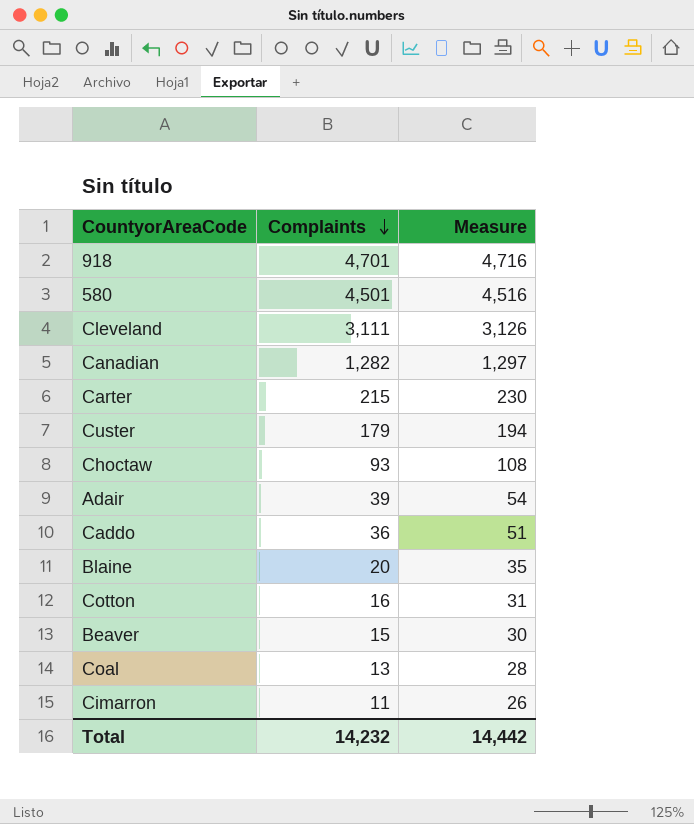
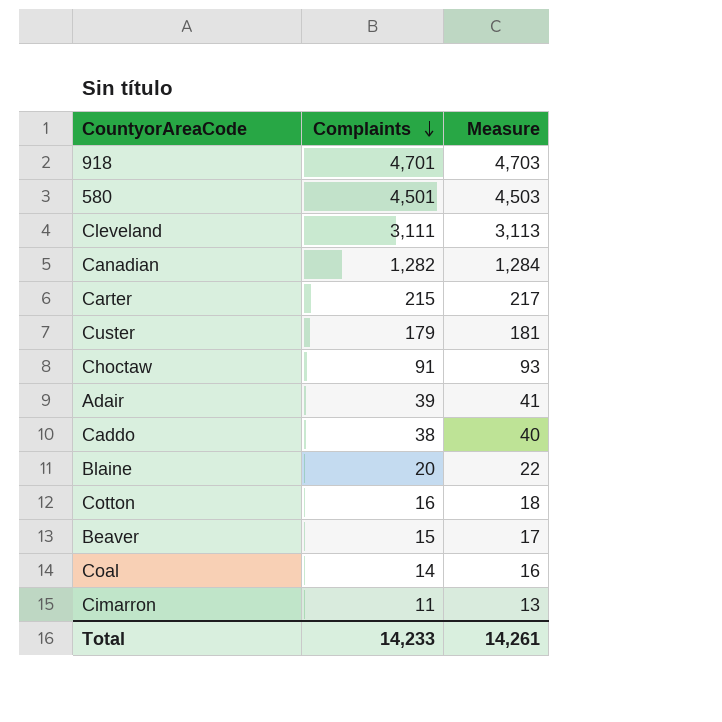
column Measure | formula: [Complaints] + 15 -> [Complaints] + 2
Choctaw | Complaints: 93 -> 91
Caddo | Complaints: 36 -> 38
Coal | Complaints: 13 -> 14
Total | Complaints: 14,232 -> 14,233
Total | Measure: 14,442 -> 14,261

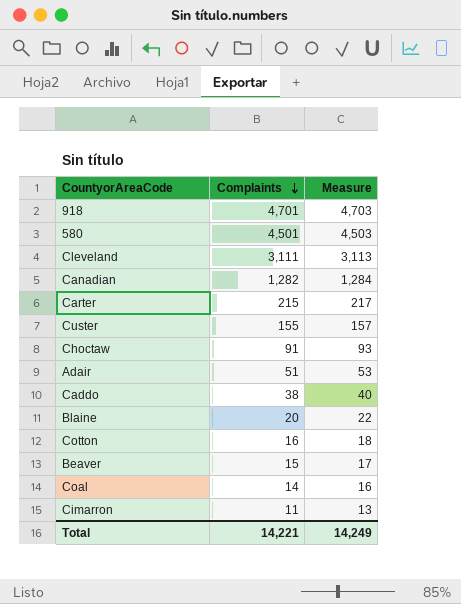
Custer | Complaints: 179 -> 155
Custer | Measure: 181 -> 157
Adair | Complaints: 39 -> 51
Adair | Measure: 41 -> 53
Total | Complaints: 14,233 -> 14,221
Total | Measure: 14,261 -> 14,249

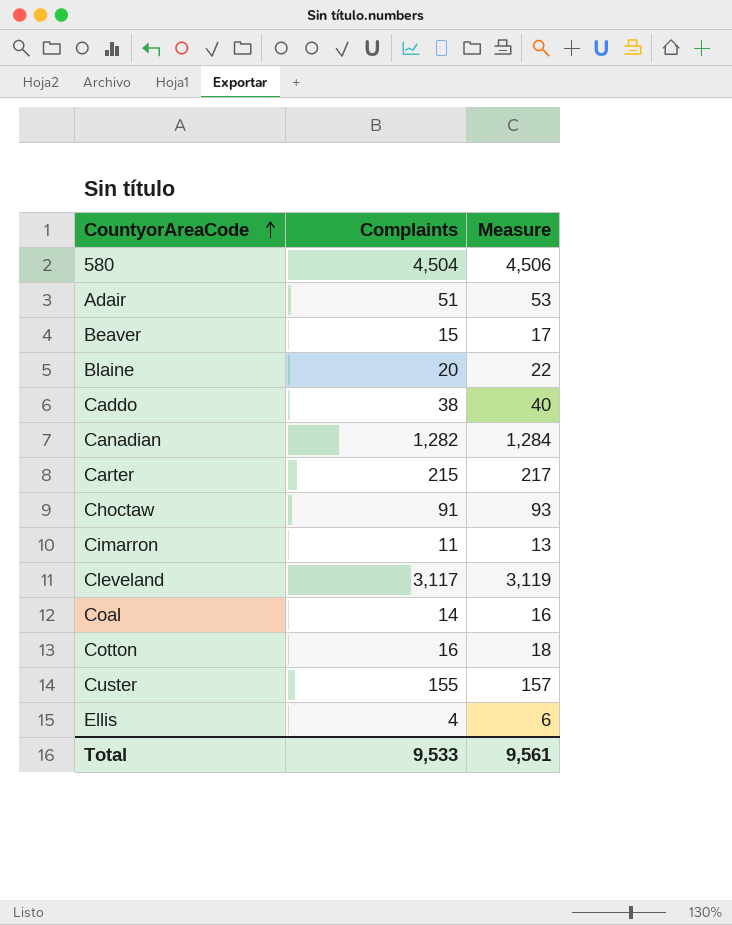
row order: Complaints descending -> CountyorAreaCode ascending
row 918: 4,701 | 4,703 -> none
580 | Complaints: 4,501 -> 4,504
580 | Measure: 4,503 -> 4,506
Cleveland | Complaints: 3,111 -> 3,117
Cleveland | Measure: 3,113 -> 3,119
row Ellis: none -> 4 | 6
Total | Complaints: 14,221 -> 9,533
Total | Measure: 14,249 -> 9,561

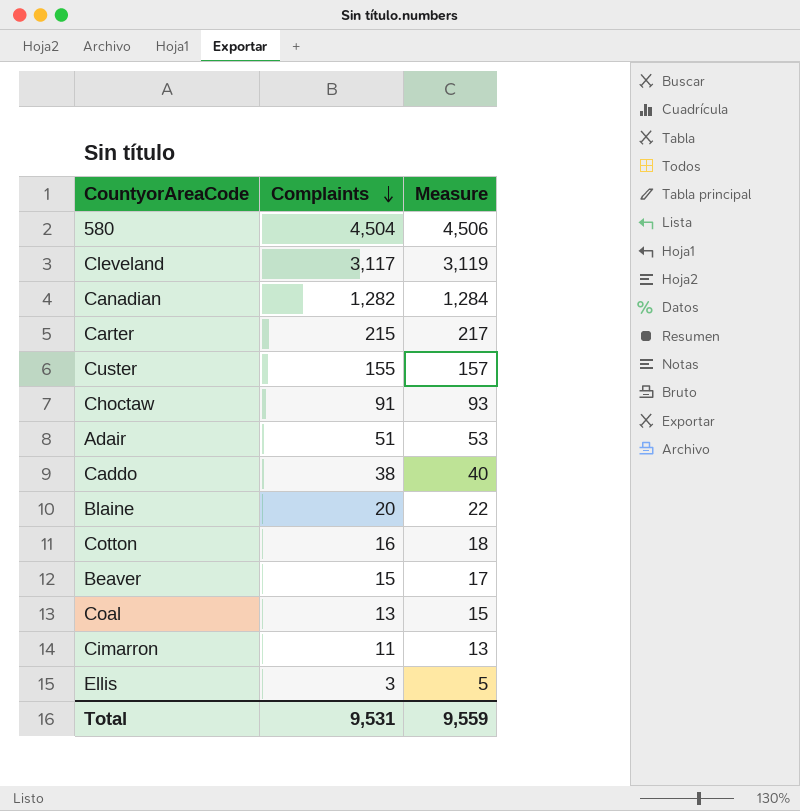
row order: CountyorAreaCode ascending -> Complaints descending
Coal | Complaints: 14 -> 13
Coal | Measure: 16 -> 15
Ellis | Complaints: 4 -> 3
Ellis | Measure: 6 -> 5
Total | Complaints: 9,533 -> 9,531
Total | Measure: 9,561 -> 9,559

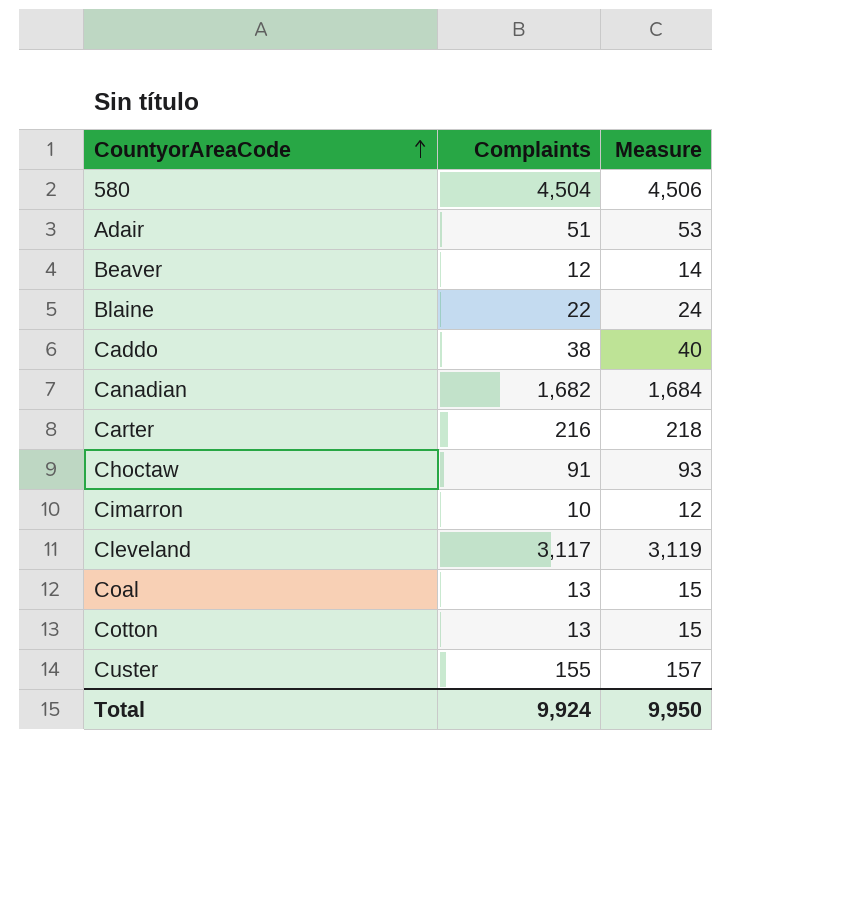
row order: Complaints descending -> CountyorAreaCode ascending
row Ellis: 3 | 5 -> none
Beaver | Complaints: 15 -> 12
Beaver | Measure: 17 -> 14
Blaine | Complaints: 20 -> 22
Blaine | Measure: 22 -> 24
Canadian | Complaints: 1,282 -> 1,682
Canadian | Measure: 1,284 -> 1,684
Carter | Complaints: 215 -> 216
Carter | Measure: 217 -> 218
Cimarron | Complaints: 11 -> 10
Cimarron | Measure: 13 -> 12
Cotton | Complaints: 16 -> 13
Cotton | Measure: 18 -> 15
Total | Complaints: 9,531 -> 9,924
Total | Measure: 9,559 -> 9,950

